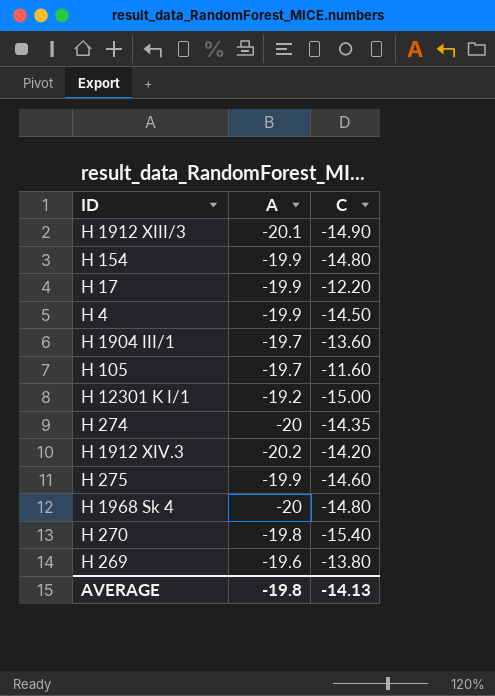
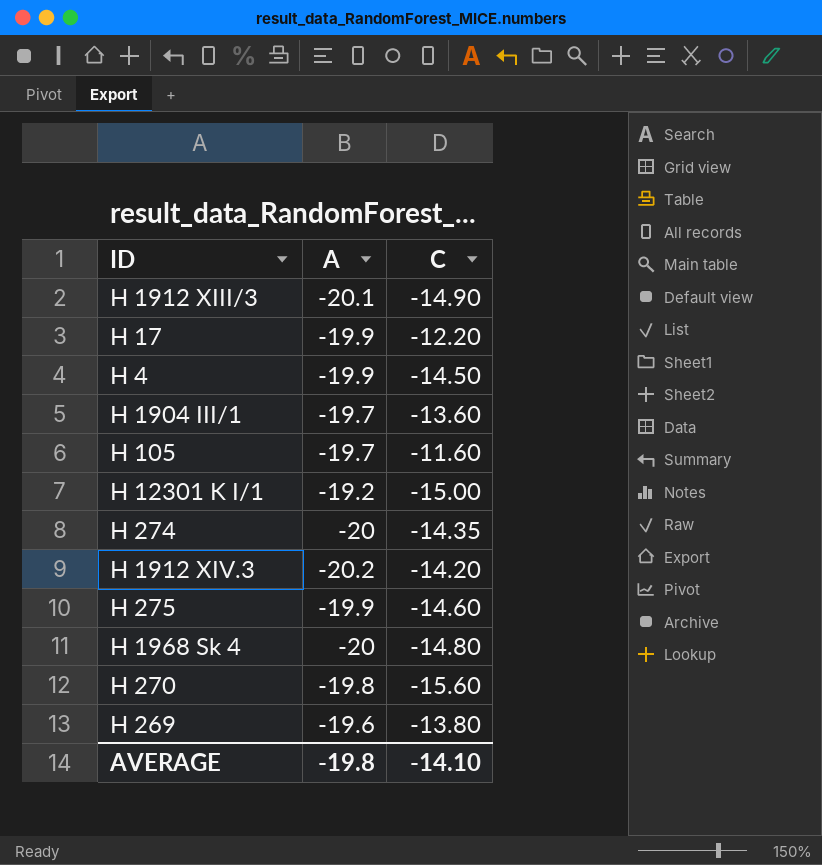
row H 154: -19.9 | -14.80 -> none
H 270 | C: -15.40 -> -15.60
AVERAGE | C: -14.13 -> -14.10

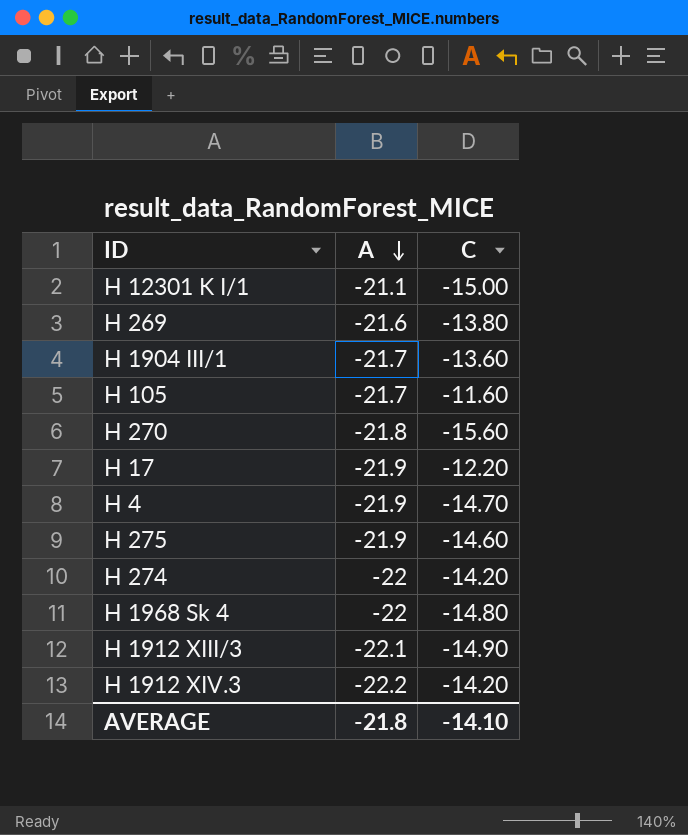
row order: none -> A descending
H 12301 K I/1 | A: -19.2 -> -21.1
H 269 | A: -19.6 -> -21.6
H 1904 III/1 | A: -19.7 -> -21.7
H 105 | A: -19.7 -> -21.7
H 270 | A: -19.8 -> -21.8
H 17 | A: -19.9 -> -21.9
H 4 | A: -19.9 -> -21.9
H 4 | C: -14.50 -> -14.70
H 275 | A: -19.9 -> -21.9
H 274 | A: -20 -> -22
H 274 | C: -14.35 -> -14.20
H 1968 Sk 4 | A: -20 -> -22
H 1912 XIII/3 | A: -20.1 -> -22.1
H 1912 XIV.3 | A: -20.2 -> -22.2
AVERAGE | A: -19.8 -> -21.8

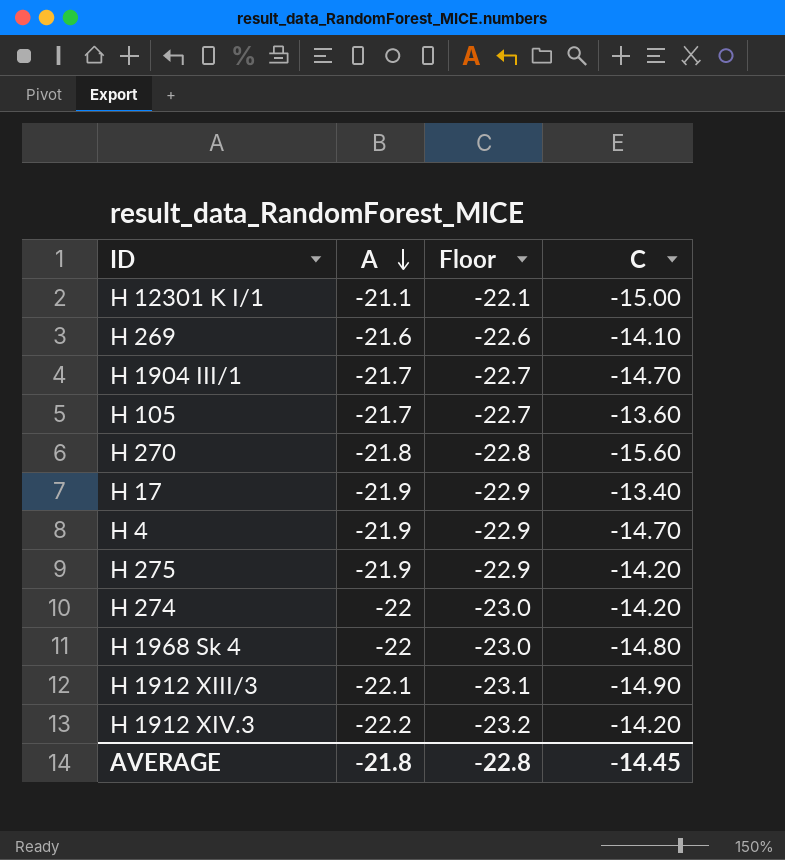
column Floor | formula: none -> [A] - 1
H 269 | C: -13.80 -> -14.10
H 1904 III/1 | C: -13.60 -> -14.70
H 105 | C: -11.60 -> -13.60
H 17 | C: -12.20 -> -13.40
H 275 | C: -14.60 -> -14.20
AVERAGE | C: -14.10 -> -14.45

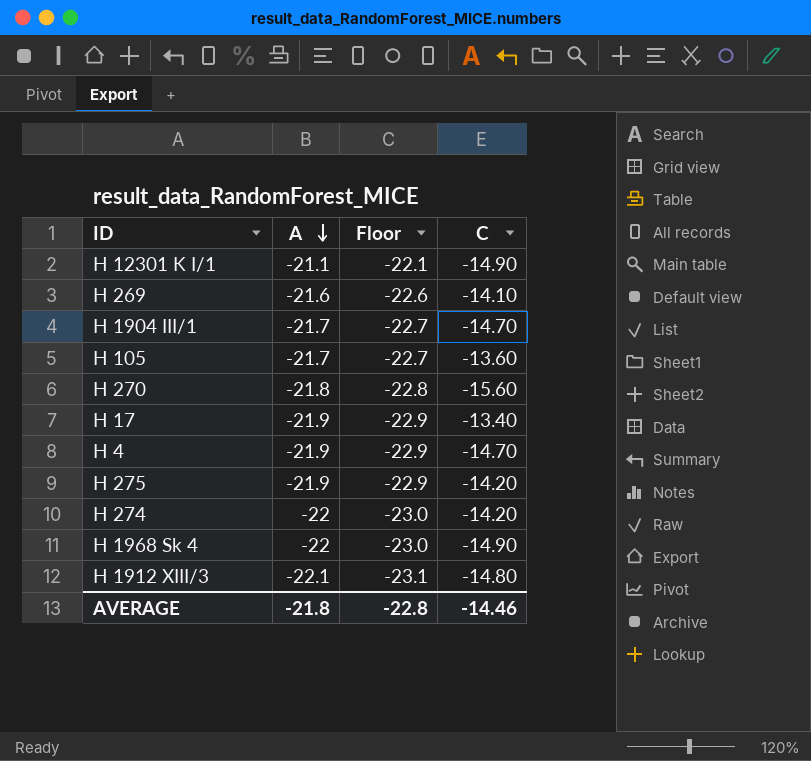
row H 1912 XIV.3: -22.2 | -23.2 | -14.20 -> none
H 12301 K I/1 | C: -15.00 -> -14.90
H 1968 Sk 4 | C: -14.80 -> -14.90
H 1912 XIII/3 | C: -14.90 -> -14.80
AVERAGE | C: -14.45 -> -14.46

